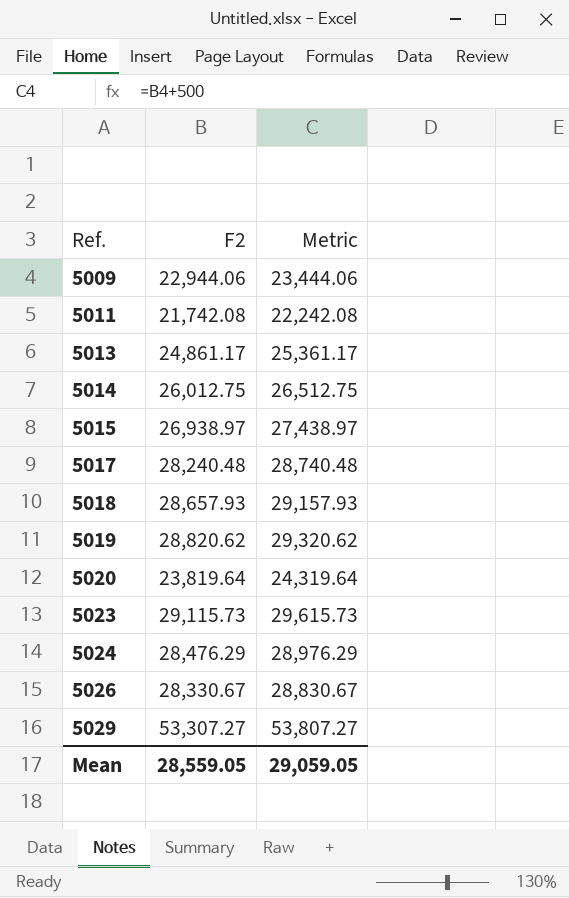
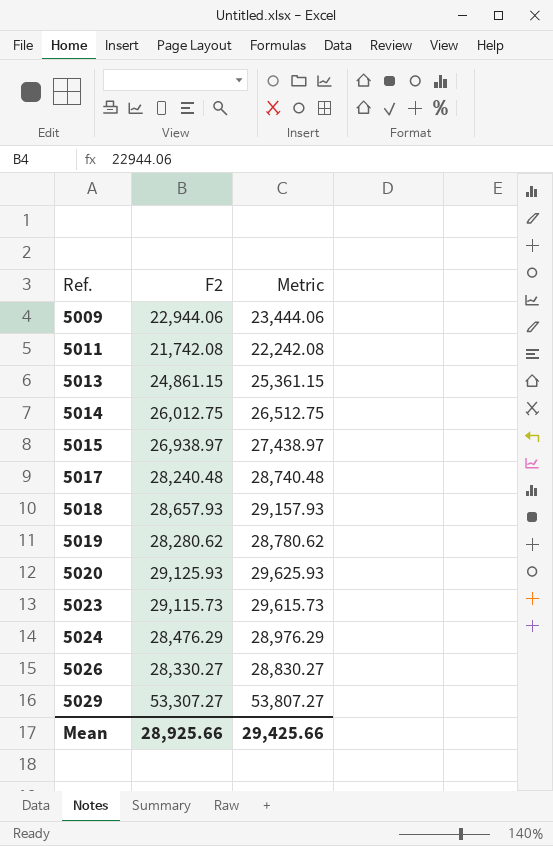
5013 | F2: 24,861.17 -> 24,861.15
5013 | Metric: 25,361.17 -> 25,361.15
5019 | F2: 28,820.62 -> 28,280.62
5019 | Metric: 29,320.62 -> 28,780.62
5020 | F2: 23,819.64 -> 29,125.93
5020 | Metric: 24,319.64 -> 29,625.93
5026 | F2: 28,330.67 -> 28,330.27
5026 | Metric: 28,830.67 -> 28,830.27
Mean | F2: 28,559.05 -> 28,925.66
Mean | Metric: 29,059.05 -> 29,425.66

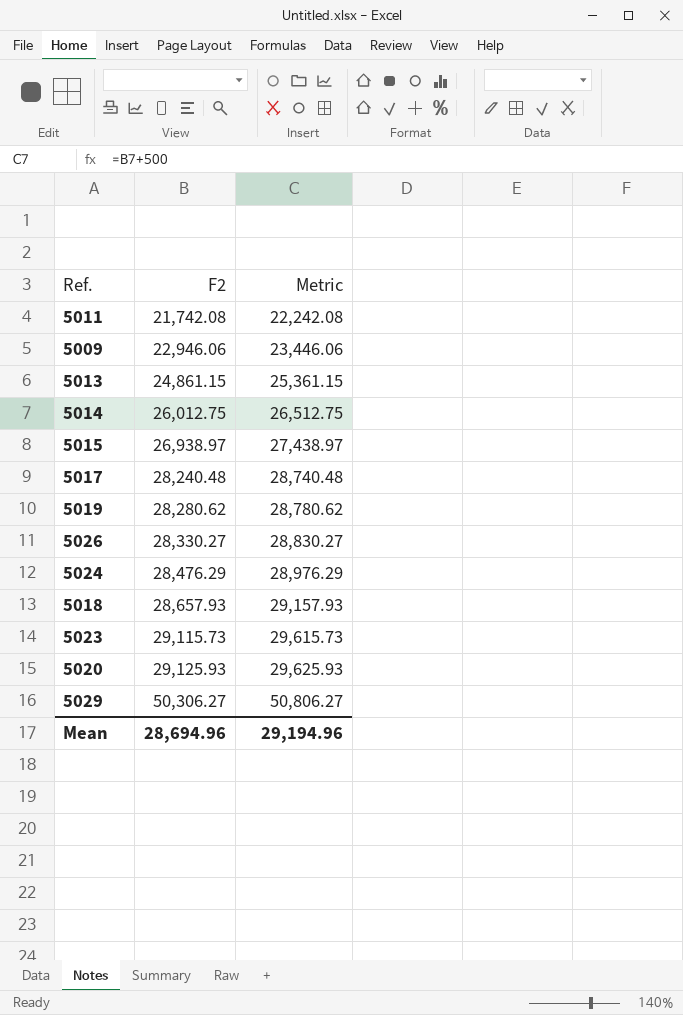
row order: Ref. ascending -> F2 ascending
5009 | F2: 22,944.06 -> 22,946.06
5009 | Metric: 23,444.06 -> 23,446.06
5029 | F2: 53,307.27 -> 50,306.27
5029 | Metric: 53,807.27 -> 50,806.27
Mean | F2: 28,925.66 -> 28,694.96
Mean | Metric: 29,425.66 -> 29,194.96

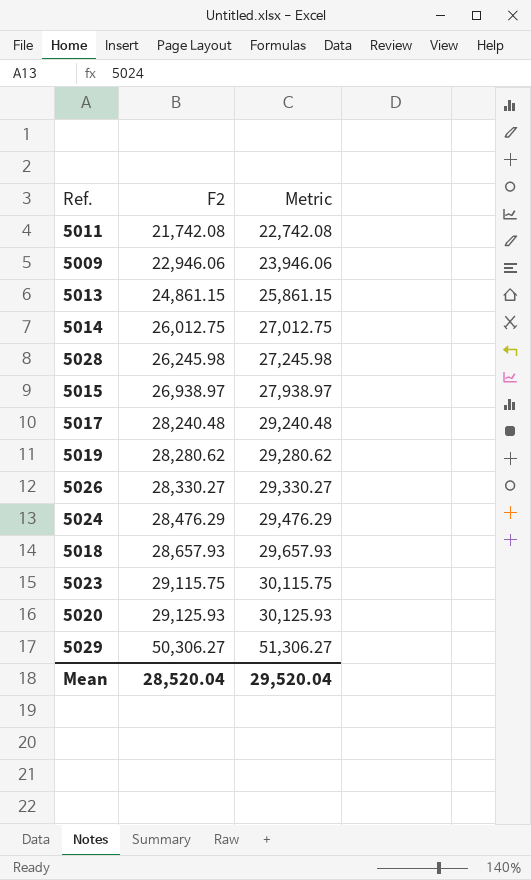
column Metric | formula: [F2] + 500 -> [F2] + 1000
row 5028: none -> 26,245.98 | 27,245.98
5023 | F2: 29,115.73 -> 29,115.75
Mean | F2: 28,694.96 -> 28,520.04
Mean | Metric: 29,194.96 -> 29,520.04

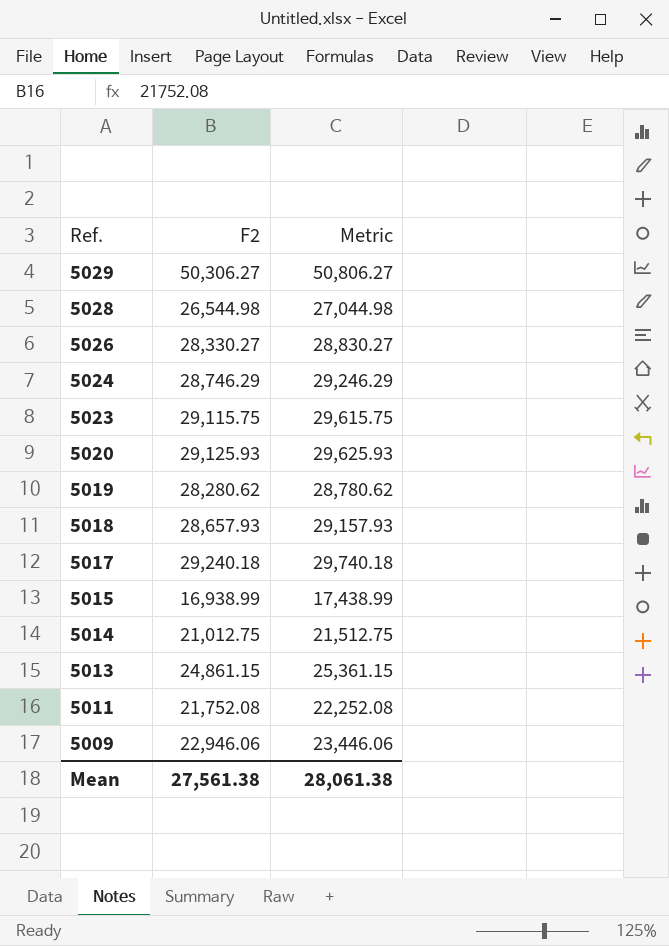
row order: F2 ascending -> Ref. descending
column Metric | formula: [F2] + 1000 -> [F2] + 500
5028 | F2: 26,245.98 -> 26,544.98
5024 | F2: 28,476.29 -> 28,746.29
5017 | F2: 28,240.48 -> 29,240.18
5015 | F2: 26,938.97 -> 16,938.99
5014 | F2: 26,012.75 -> 21,012.75
5011 | F2: 21,742.08 -> 21,752.08
Mean | F2: 28,520.04 -> 27,561.38
Mean | Metric: 29,520.04 -> 28,061.38

